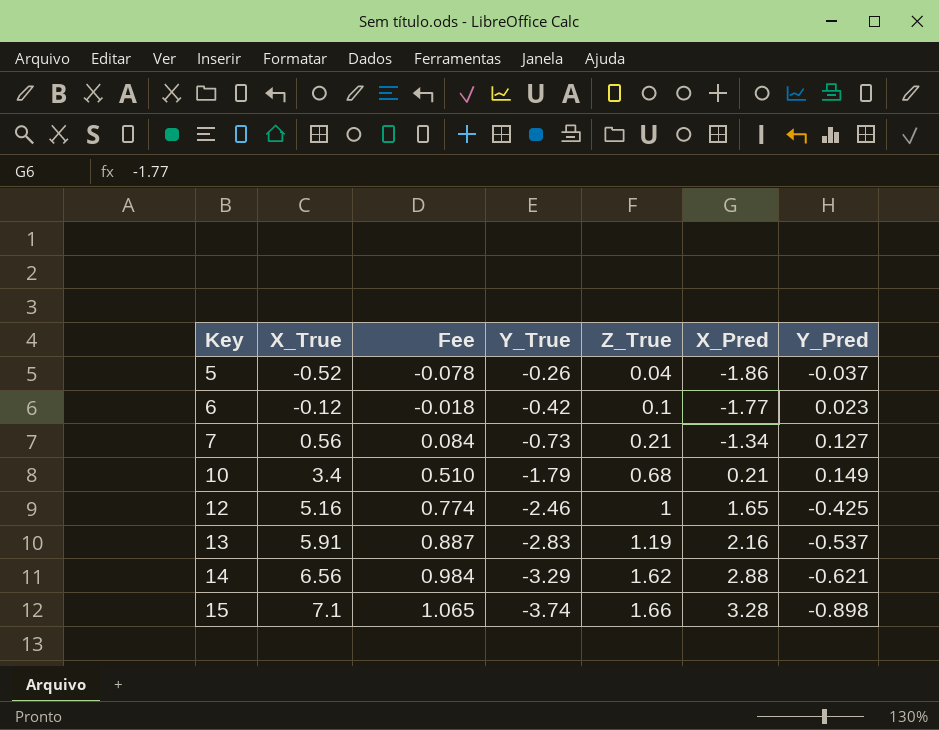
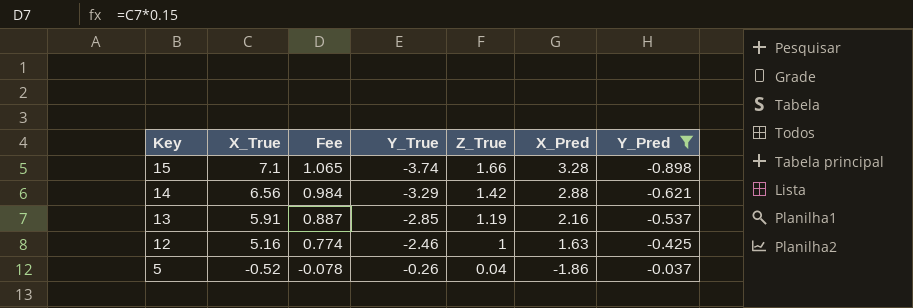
filter: none -> Y_Pred <= -0.037
row order: Key ascending -> Key descending
14 | Z_True: 1.62 -> 1.42
13 | Y_True: -2.83 -> -2.85
12 | X_Pred: 1.65 -> 1.63

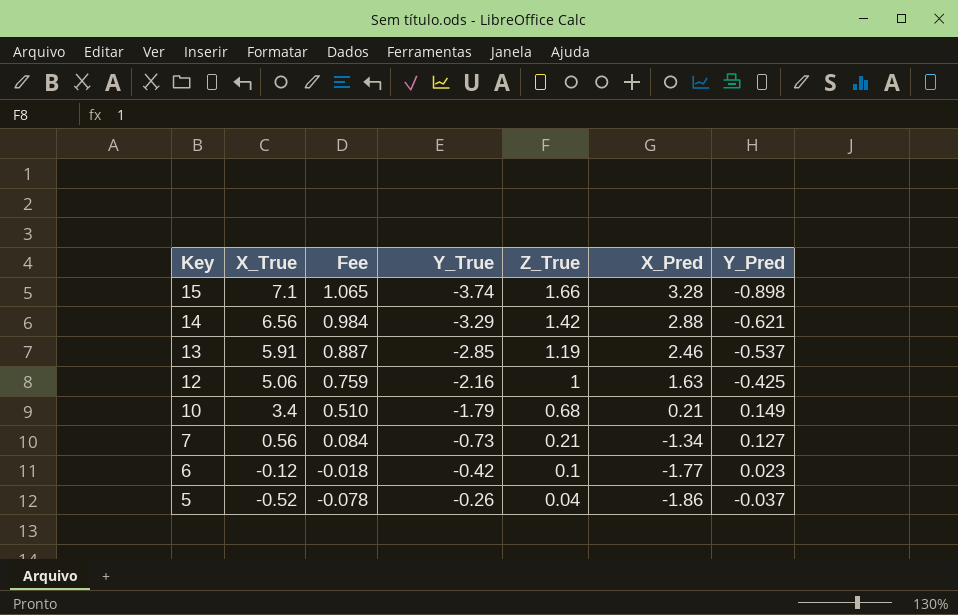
filter: Y_Pred <= -0.037 -> none
13 | X_Pred: 2.16 -> 2.46
12 | X_True: 5.16 -> 5.06
12 | Fee: 0.774 -> 0.759
12 | Y_True: -2.46 -> -2.16

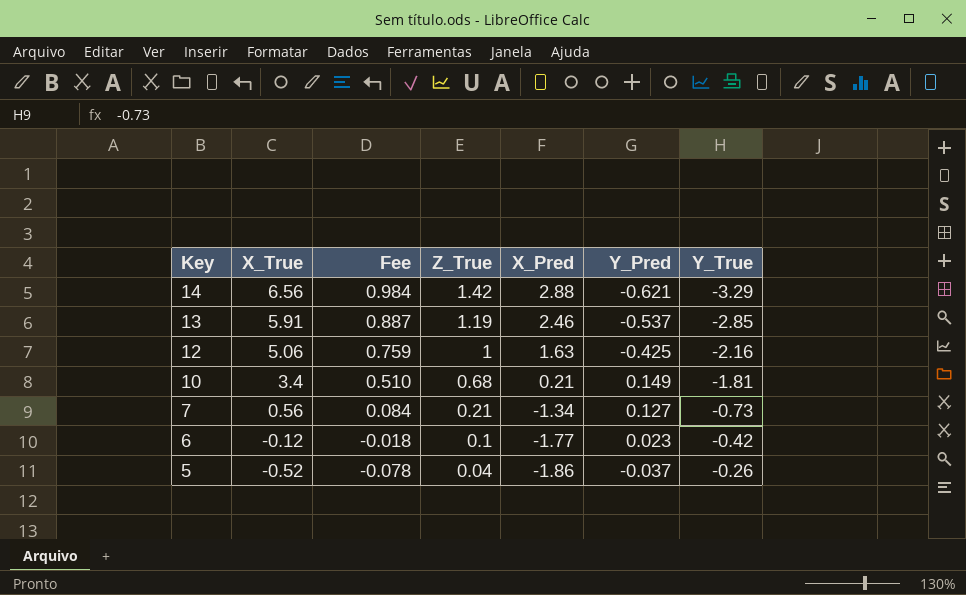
column Y_True | position: 4 -> 7
row 15: 7.1 | 1.065 | -3.74 | 1.66 | 3.28 | -0.898 -> none
10 | Y_True: -1.79 -> -1.81

